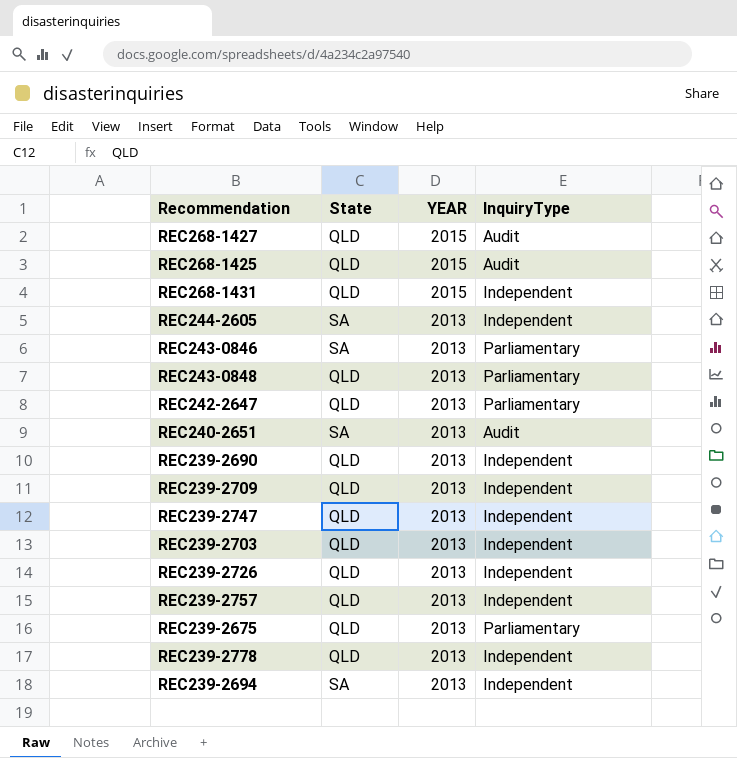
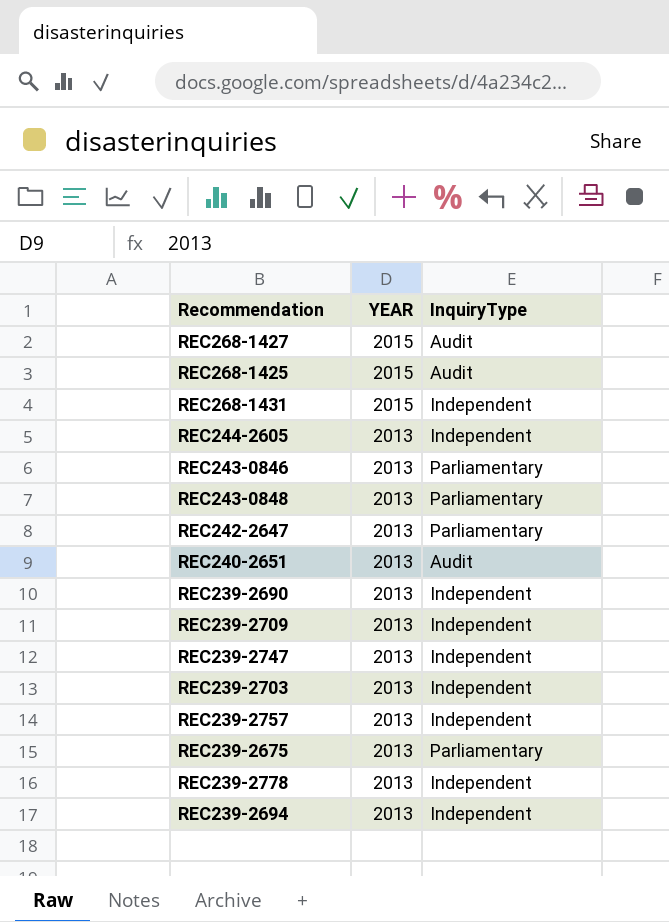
column State | position: 2 -> none
row REC239-2726: QLD | 2013 | Independent -> none

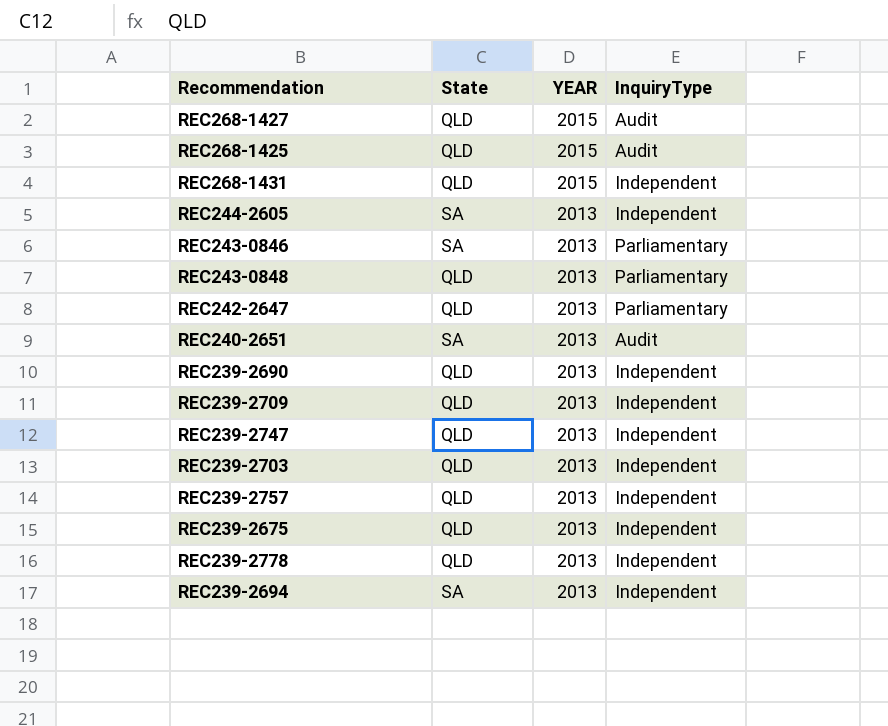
column State | position: none -> 2
REC239-2675 | InquiryType: Parliamentary -> Independent

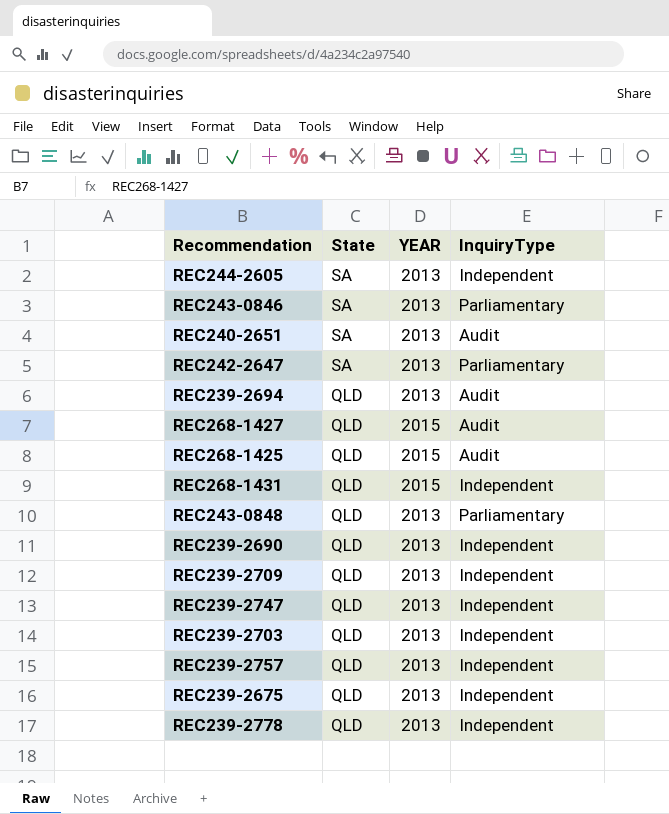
row order: YEAR descending -> State descending
REC242-2647 | State: QLD -> SA
REC239-2694 | State: SA -> QLD
REC239-2694 | InquiryType: Independent -> Audit

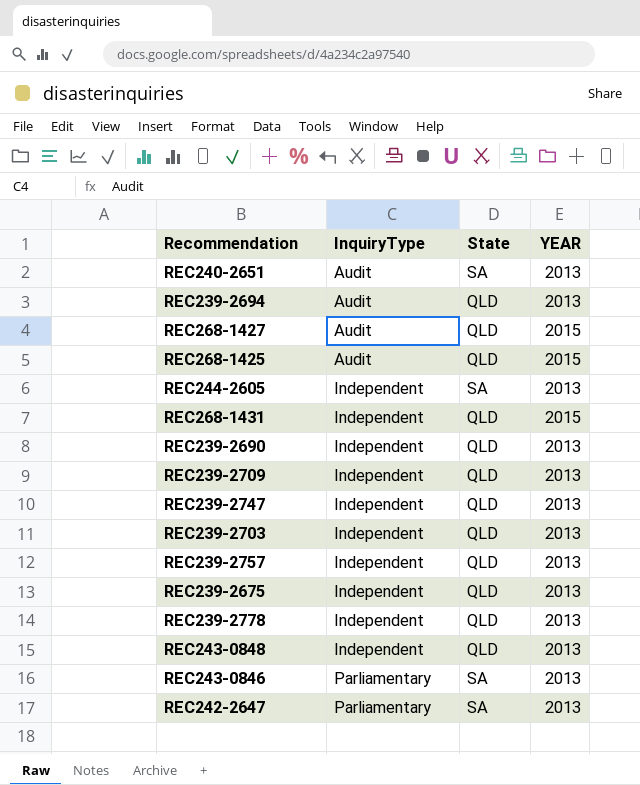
row order: State descending -> InquiryType ascending
column InquiryType | position: 4 -> 2
REC243-0848 | InquiryType: Parliamentary -> Independent

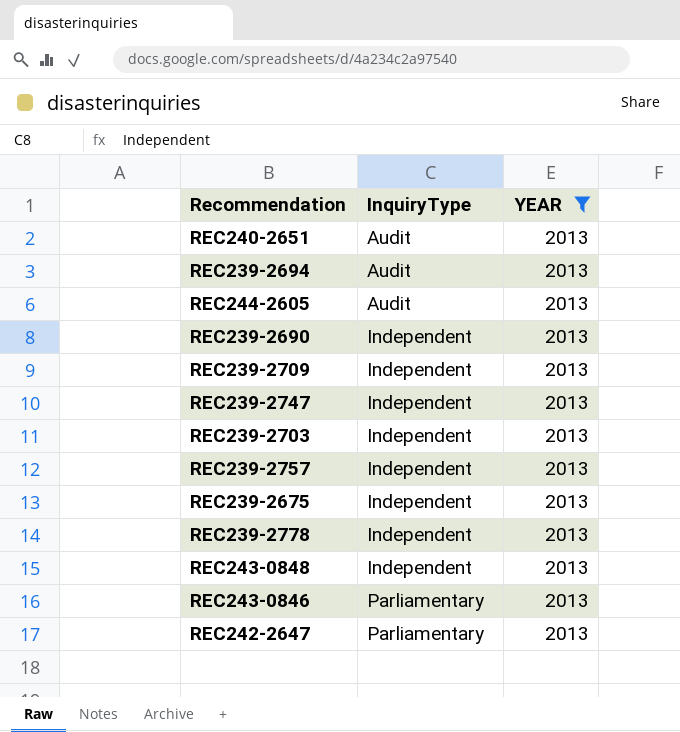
filter: none -> YEAR = 2013
column State | position: 3 -> none
REC244-2605 | InquiryType: Independent -> Audit

